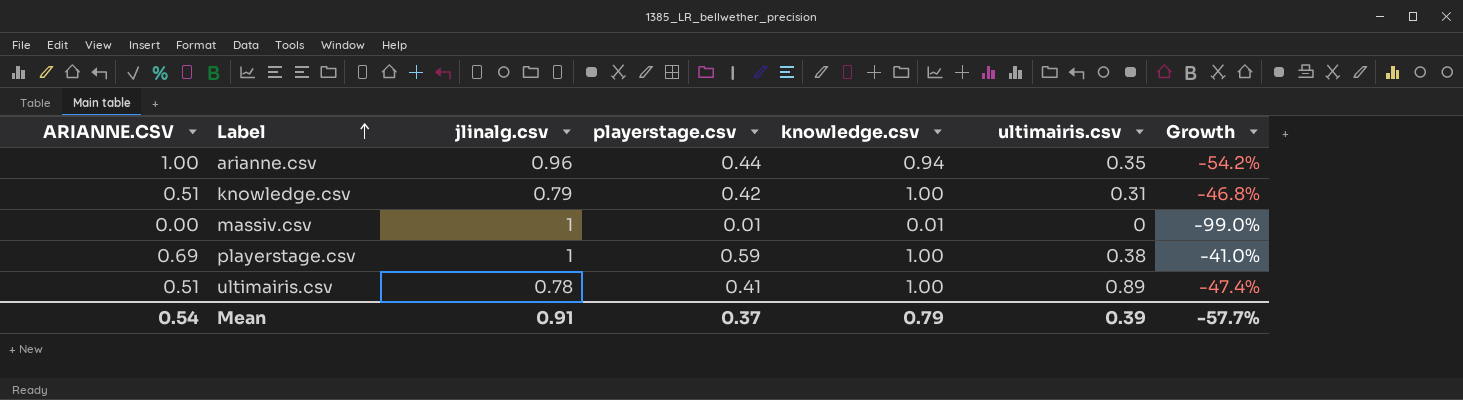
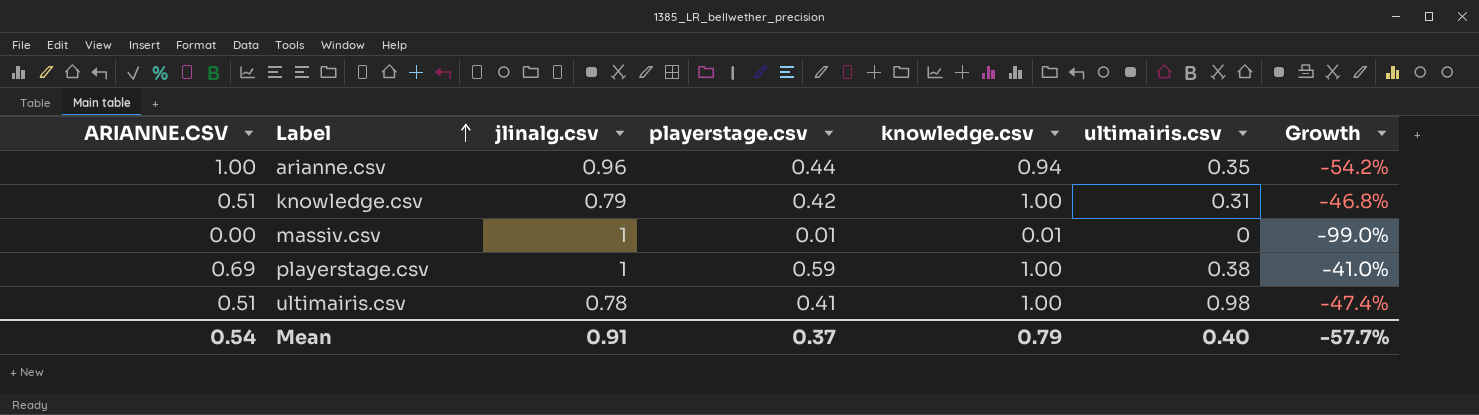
ultimairis.csv | ultimairis.csv: 0.89 -> 0.98
Mean | ultimairis.csv: 0.39 -> 0.40

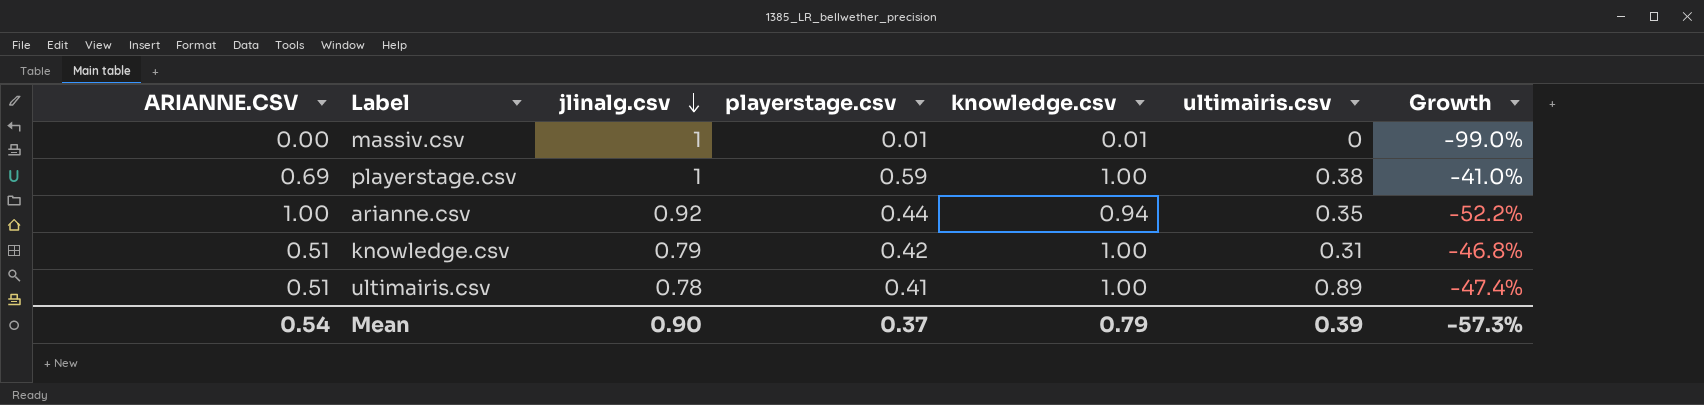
row order: Label ascending -> jlinalg.csv descending
arianne.csv | jlinalg.csv: 0.96 -> 0.92
arianne.csv | Growth: -54.2% -> -52.2%
ultimairis.csv | ultimairis.csv: 0.98 -> 0.89
Mean | jlinalg.csv: 0.91 -> 0.90
Mean | ultimairis.csv: 0.40 -> 0.39
Mean | Growth: -57.7% -> -57.3%

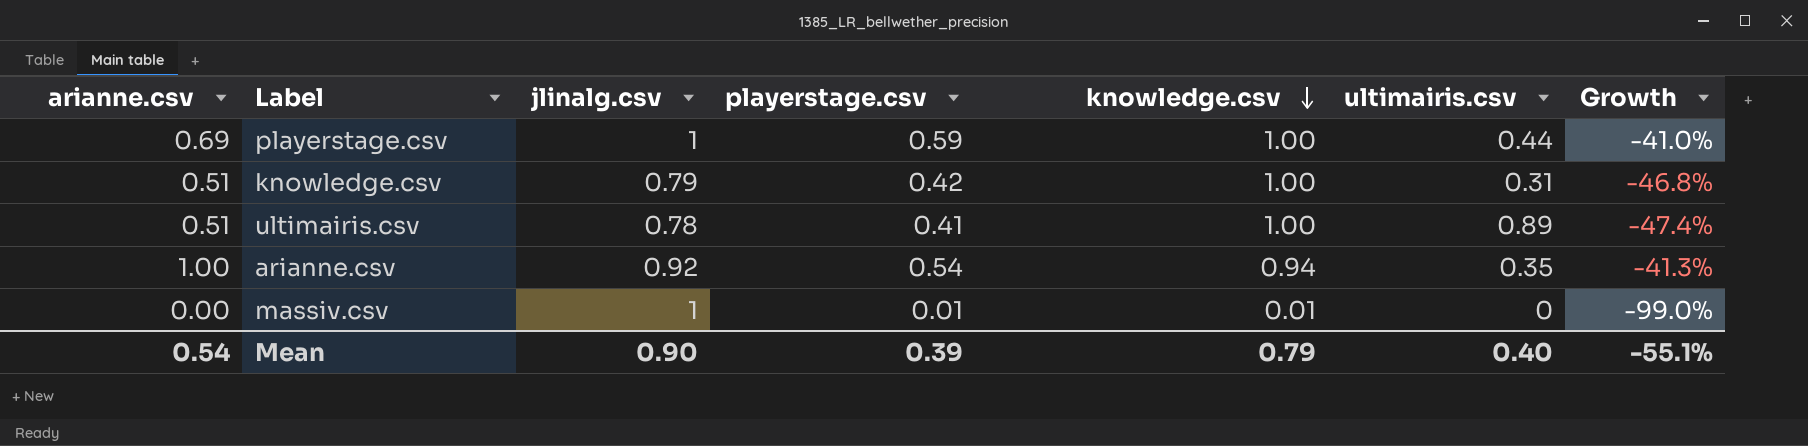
row order: jlinalg.csv descending -> knowledge.csv descending
column name: ARIANNE.CSV -> arianne.csv
playerstage.csv | ultimairis.csv: 0.38 -> 0.44
arianne.csv | playerstage.csv: 0.44 -> 0.54
arianne.csv | Growth: -52.2% -> -41.3%
Mean | playerstage.csv: 0.37 -> 0.39
Mean | ultimairis.csv: 0.39 -> 0.40
Mean | Growth: -57.3% -> -55.1%

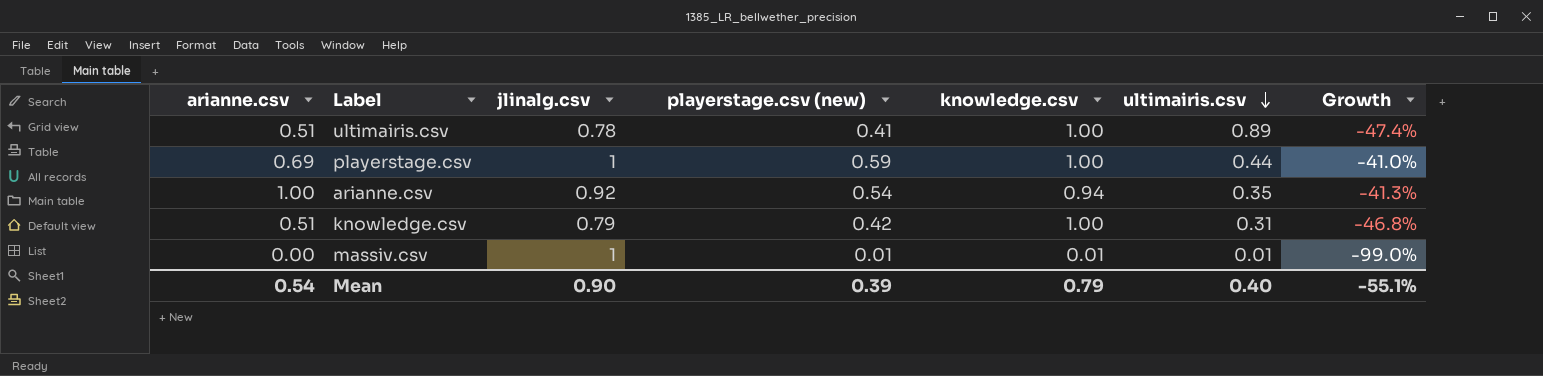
row order: knowledge.csv descending -> ultimairis.csv descending
column name: playerstage.csv -> playerstage.csv (new)
massiv.csv | ultimairis.csv: 0 -> 0.01

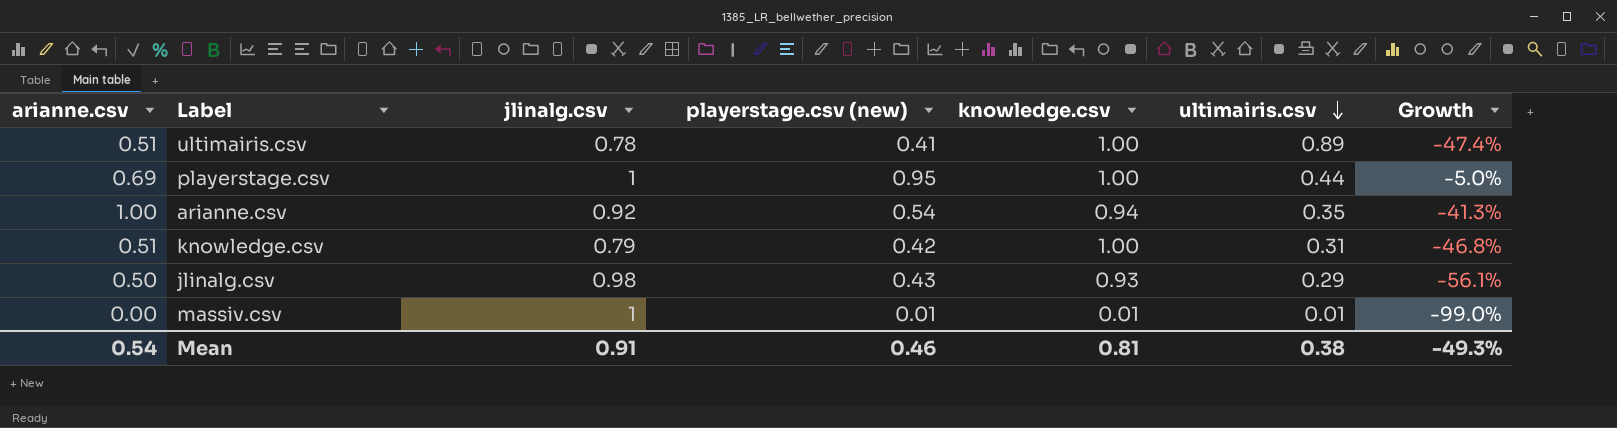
playerstage.csv | playerstage.csv (new): 0.59 -> 0.95
playerstage.csv | Growth: -41.0% -> -5.0%
row jlinalg.csv: none -> 0.50 | 0.98 | 0.43 | 0.93 | 0.29 | -56.1%
Mean | jlinalg.csv: 0.90 -> 0.91
Mean | playerstage.csv (new): 0.39 -> 0.46
Mean | knowledge.csv: 0.79 -> 0.81
Mean | ultimairis.csv: 0.40 -> 0.38
Mean | Growth: -55.1% -> -49.3%

